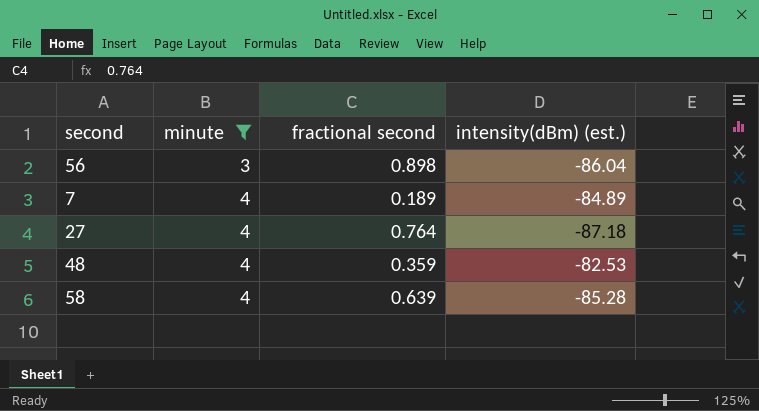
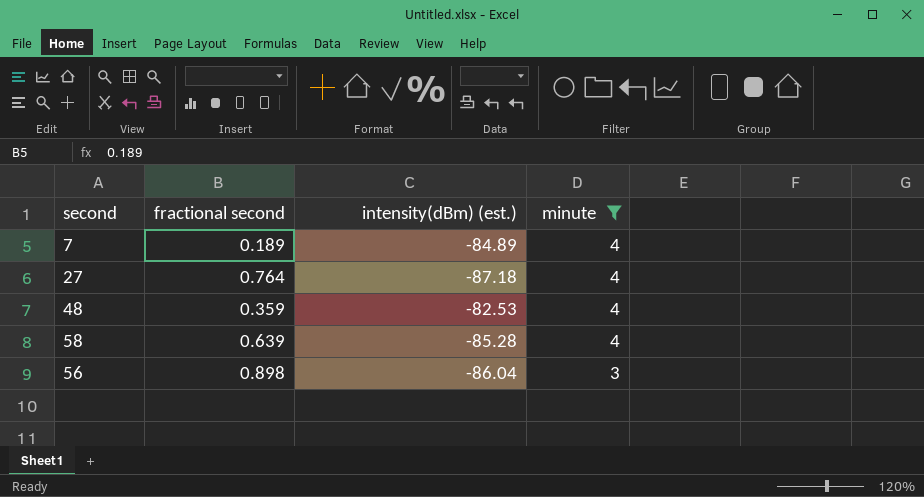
row order: minute ascending -> minute descending
column minute | position: 2 -> 4

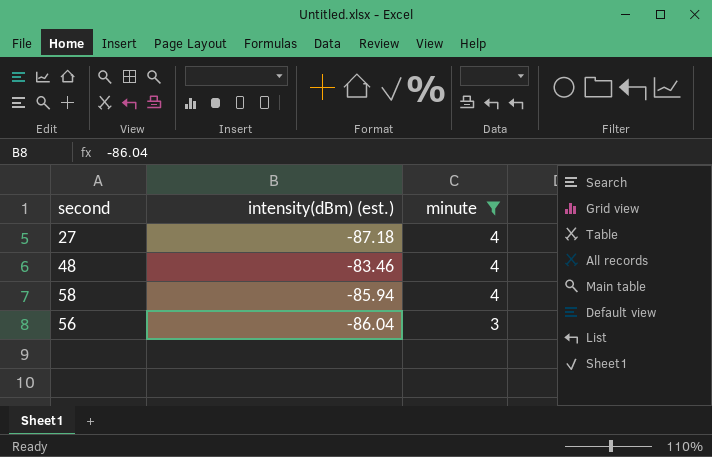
column fractional second | position: 2 -> none
row 7: 0.189 | -84.89 | 4 -> none
48 | intensity(dBm) (est.): -82.53 -> -83.46
58 | intensity(dBm) (est.): -85.28 -> -85.94

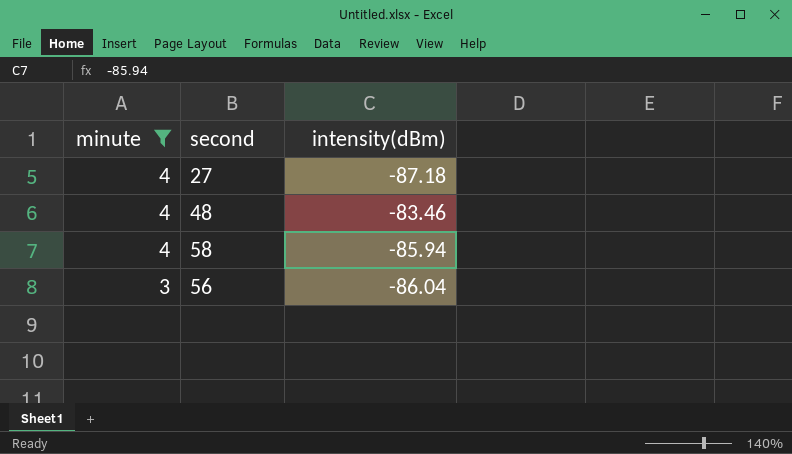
column minute | position: 3 -> 1
column name: intensity(dBm) (est.) -> intensity(dBm)

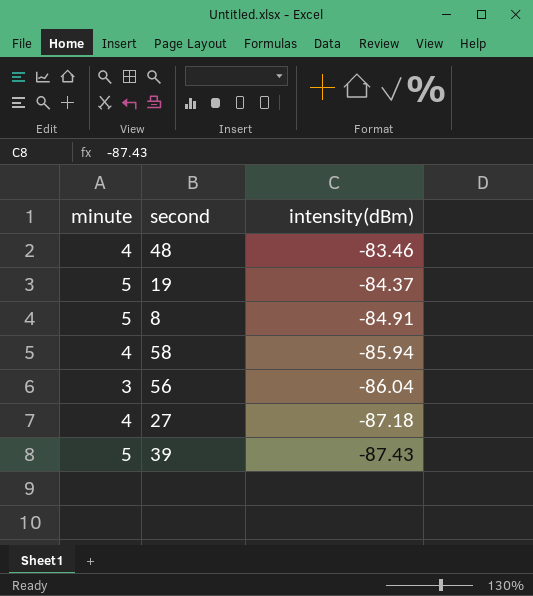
filter: minute != 5 -> none
row order: minute descending -> intensity(dBm) descending

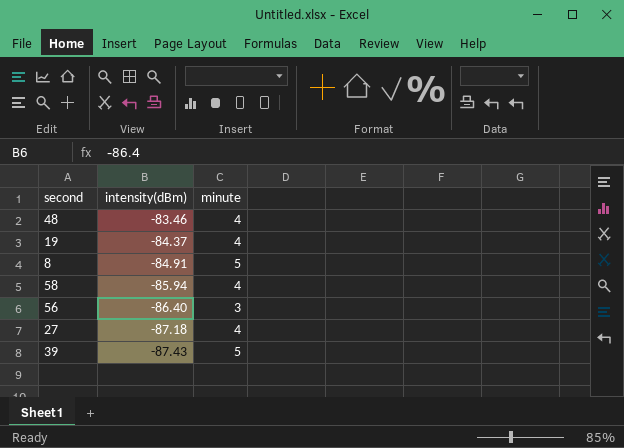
column minute | position: 1 -> 3
19 | minute: 5 -> 4
56 | intensity(dBm): -86.04 -> -86.40

